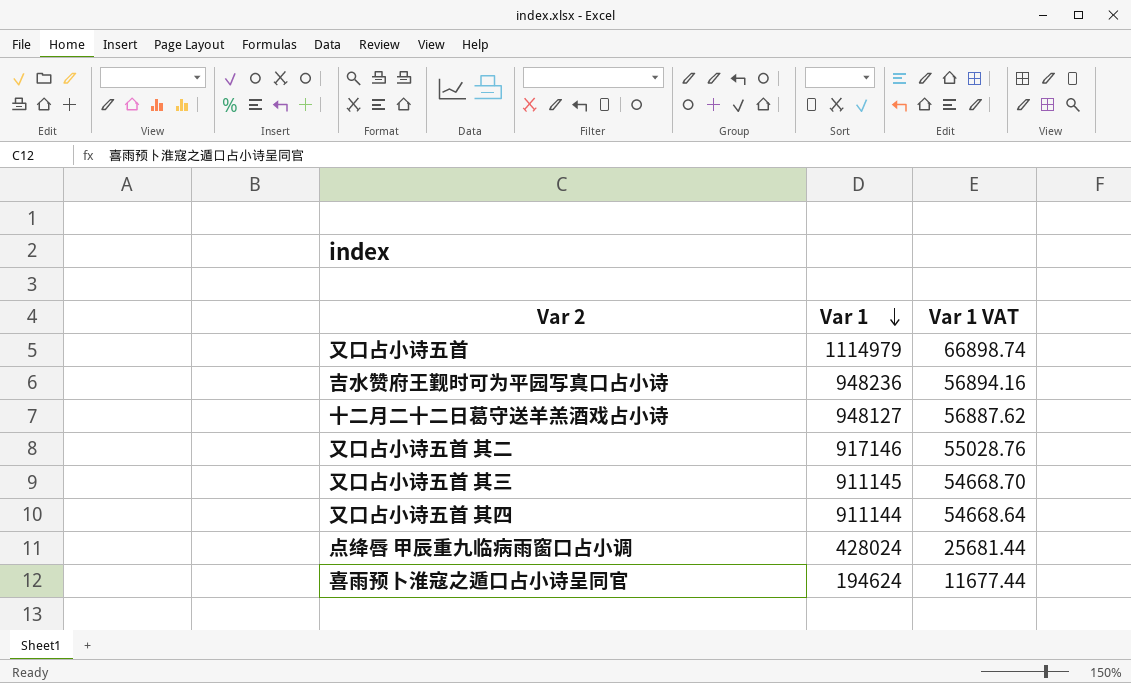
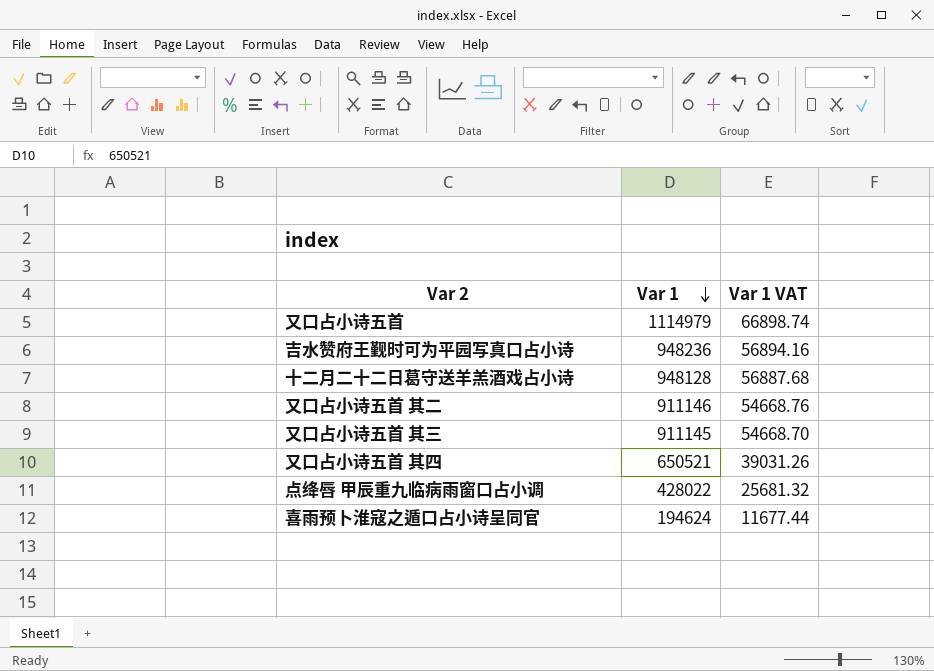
十二月二十二日葛守送羊羔酒戏占小诗 | Var 1: 948127 -> 948128
十二月二十二日葛守送羊羔酒戏占小诗 | Var 1 VAT: 56887.62 -> 56887.68
又口占小诗五首 其二 | Var 1: 917146 -> 911146
又口占小诗五首 其二 | Var 1 VAT: 55028.76 -> 54668.76
又口占小诗五首 其四 | Var 1: 911144 -> 650521
又口占小诗五首 其四 | Var 1 VAT: 54668.64 -> 39031.26
点绛唇 甲辰重九临病雨窗口占小调 | Var 1: 428024 -> 428022
点绛唇 甲辰重九临病雨窗口占小调 | Var 1 VAT: 25681.44 -> 25681.32

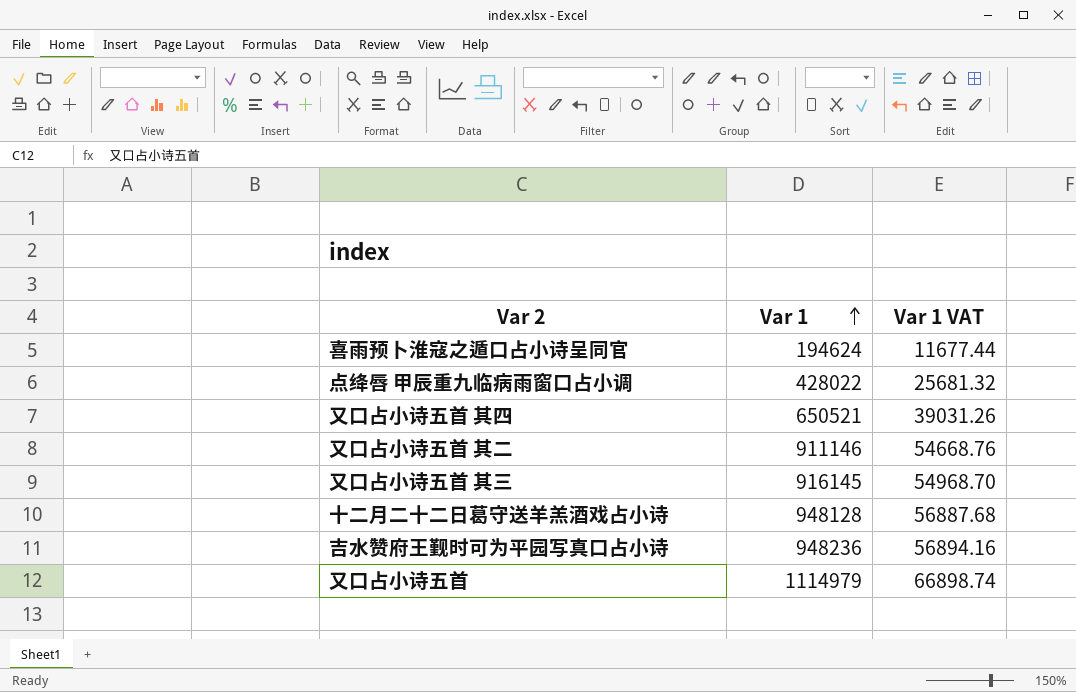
row order: Var 1 descending -> Var 1 ascending
又口占小诗五首 其三 | Var 1: 911145 -> 916145
又口占小诗五首 其三 | Var 1 VAT: 54668.70 -> 54968.70

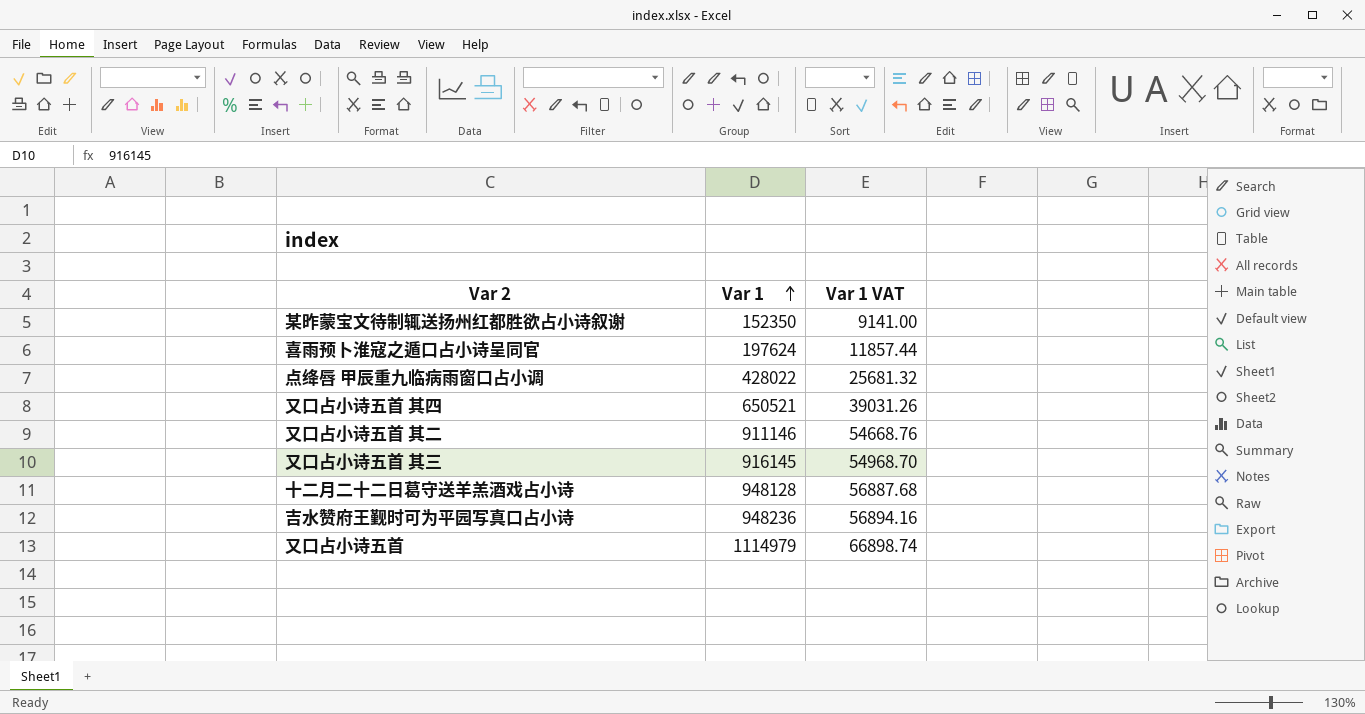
row 某昨蒙宝文待制辄送扬州红都胜欲占小诗叙谢: none -> 152350 | 9141.00
喜雨预卜淮寇之遁口占小诗呈同官 | Var 1: 194624 -> 197624
喜雨预卜淮寇之遁口占小诗呈同官 | Var 1 VAT: 11677.44 -> 11857.44

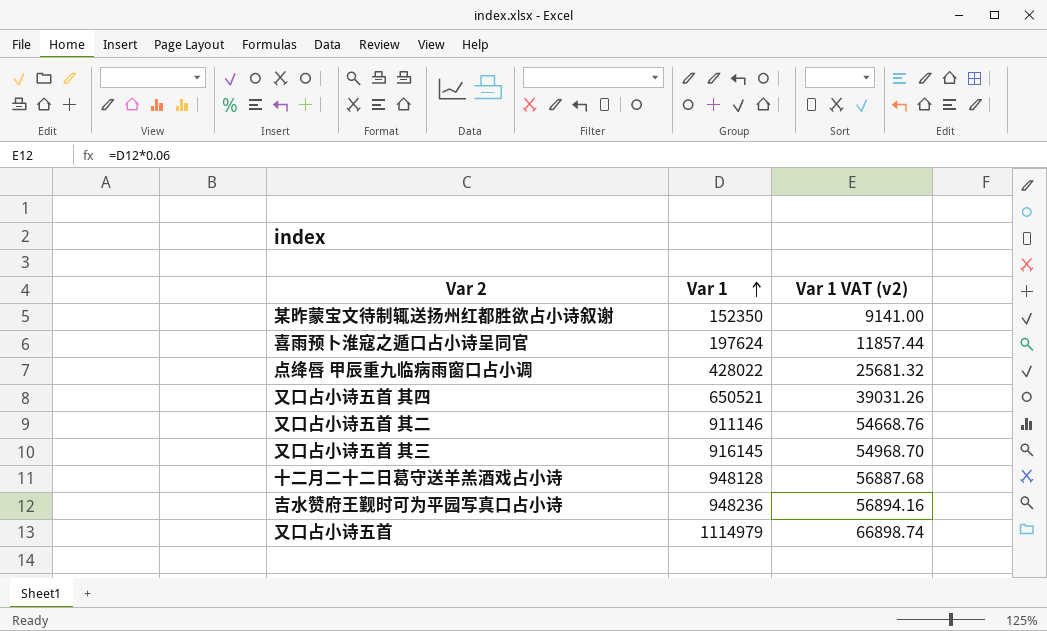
column name: Var 1 VAT -> Var 1 VAT (v2)

